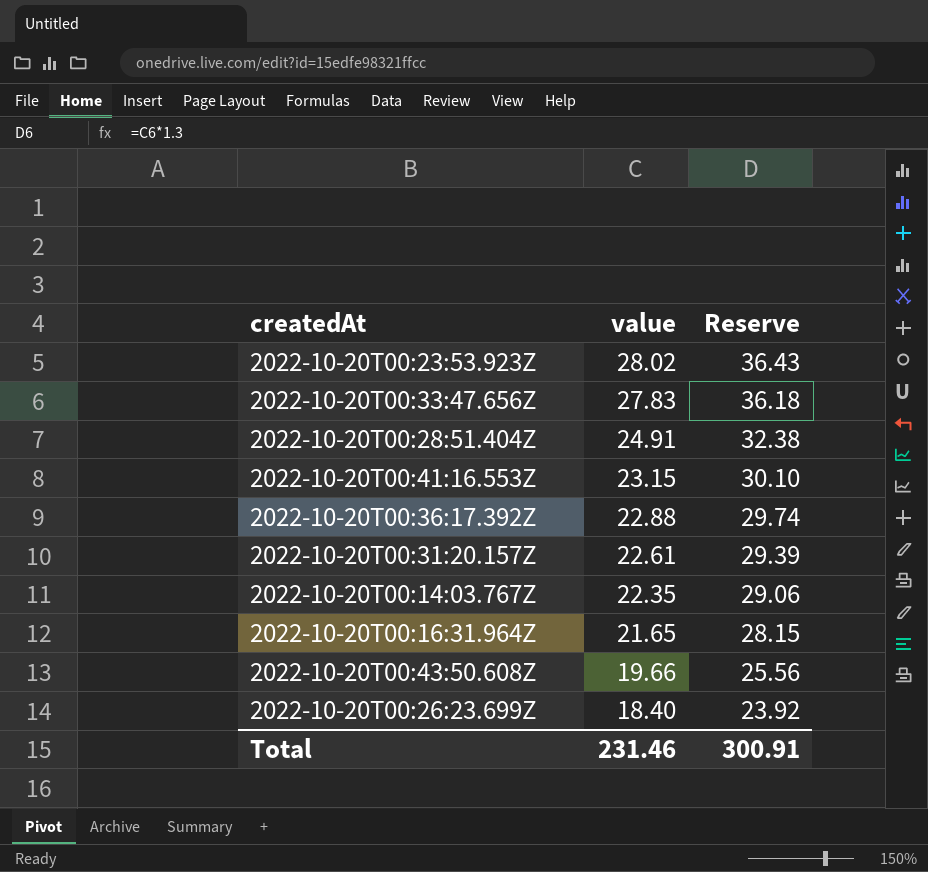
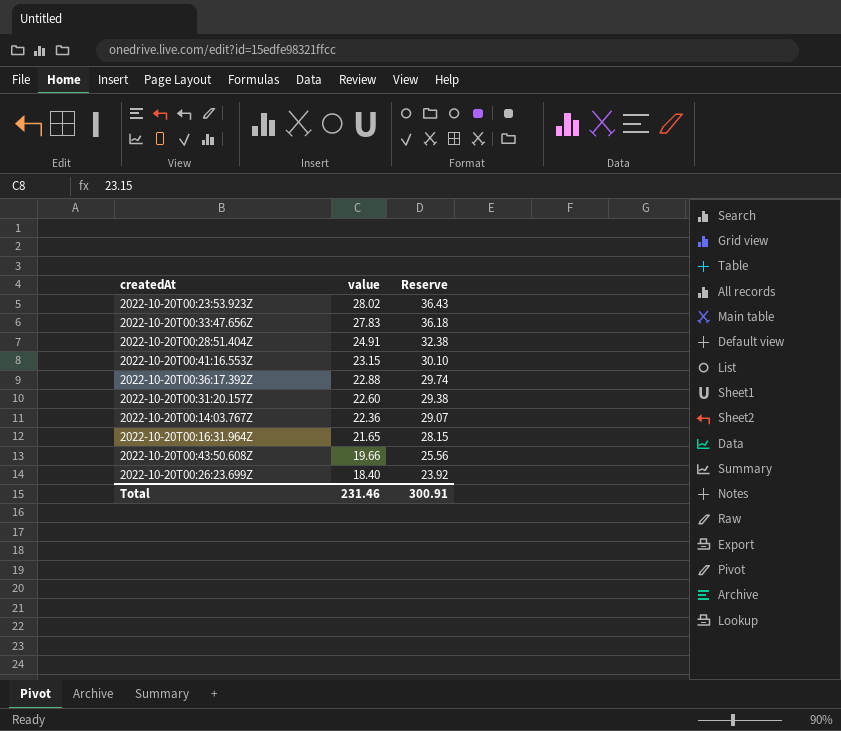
2022-10-20T00:31:20.157Z | value: 22.61 -> 22.60
2022-10-20T00:31:20.157Z | Reserve: 29.39 -> 29.38
2022-10-20T00:14:03.767Z | value: 22.35 -> 22.36
2022-10-20T00:14:03.767Z | Reserve: 29.06 -> 29.07

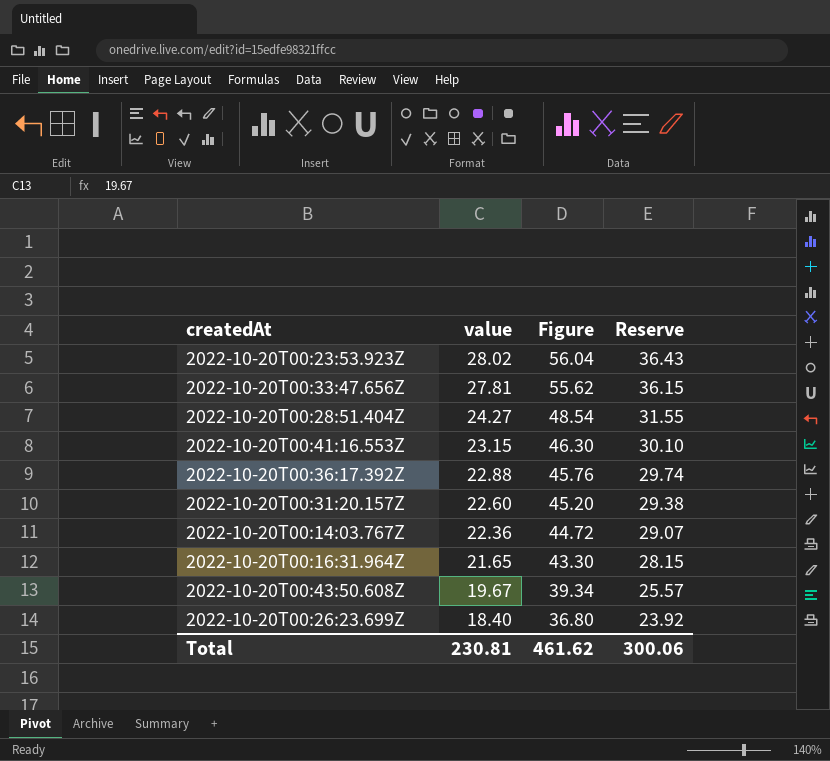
column Figure | formula: none -> [value] * 2
2022-10-20T00:33:47.656Z | value: 27.83 -> 27.81
2022-10-20T00:33:47.656Z | Reserve: 36.18 -> 36.15
2022-10-20T00:28:51.404Z | value: 24.91 -> 24.27
2022-10-20T00:28:51.404Z | Reserve: 32.38 -> 31.55
2022-10-20T00:43:50.608Z | value: 19.66 -> 19.67
2022-10-20T00:43:50.608Z | Reserve: 25.56 -> 25.57
Total | value: 231.46 -> 230.81
Total | Reserve: 300.91 -> 300.06

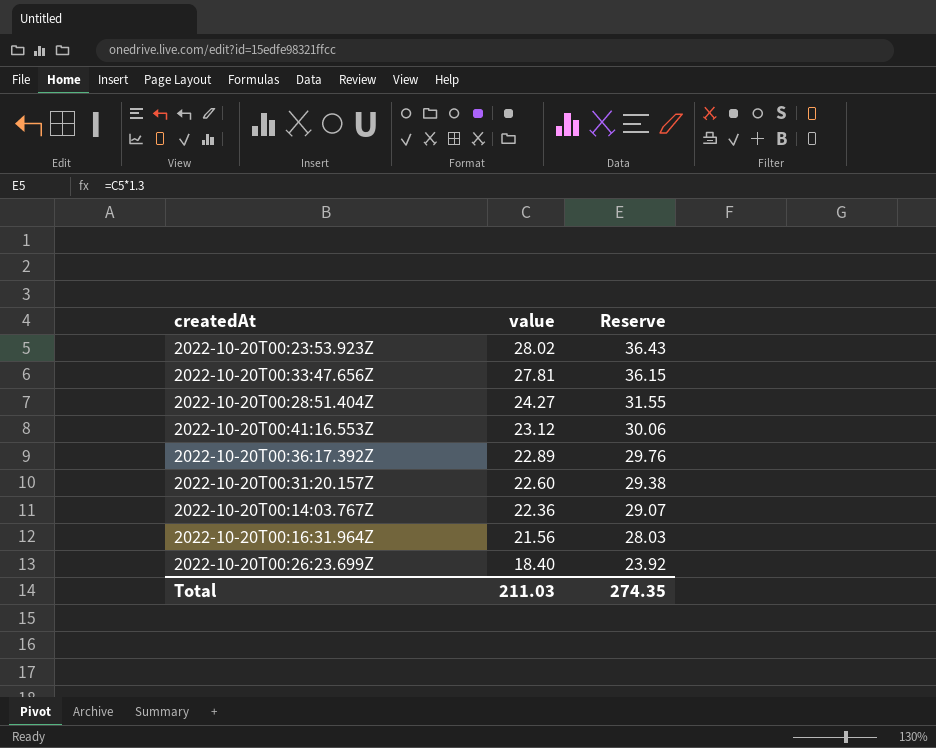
column Figure | formula: [value] * 2 -> none
row 2022-10-20T00:43:50.608Z: 19.67 | 39.34 | 25.57 -> none
2022-10-20T00:41:16.553Z | value: 23.15 -> 23.12
2022-10-20T00:41:16.553Z | Reserve: 30.10 -> 30.06
2022-10-20T00:36:17.392Z | value: 22.88 -> 22.89
2022-10-20T00:36:17.392Z | Reserve: 29.74 -> 29.76
2022-10-20T00:16:31.964Z | value: 21.65 -> 21.56
2022-10-20T00:16:31.964Z | Reserve: 28.15 -> 28.03
Total | value: 230.81 -> 211.03
Total | Reserve: 300.06 -> 274.35

